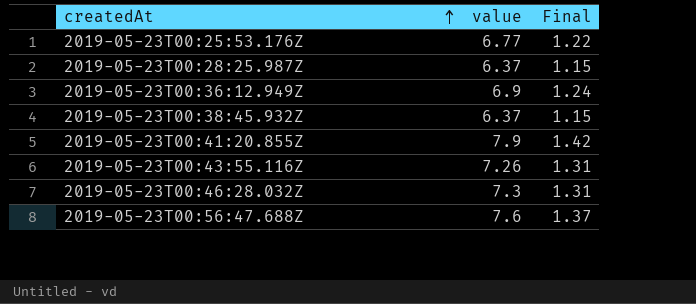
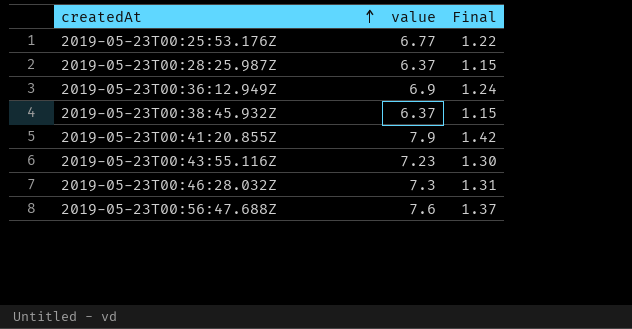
2019-05-23T00:43:55.116Z | value: 7.26 -> 7.23
2019-05-23T00:43:55.116Z | Final: 1.31 -> 1.30

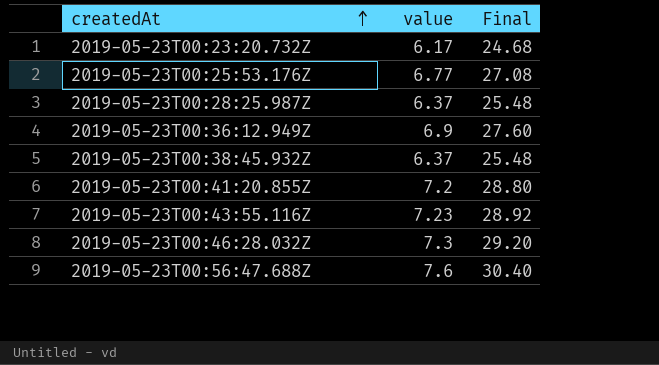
column Final | formula: [value] * 0.18 -> [value] * 4
row 2019-05-23T00:23:20.732Z: none -> 6.17 | 24.68
2019-05-23T00:41:20.855Z | value: 7.9 -> 7.2

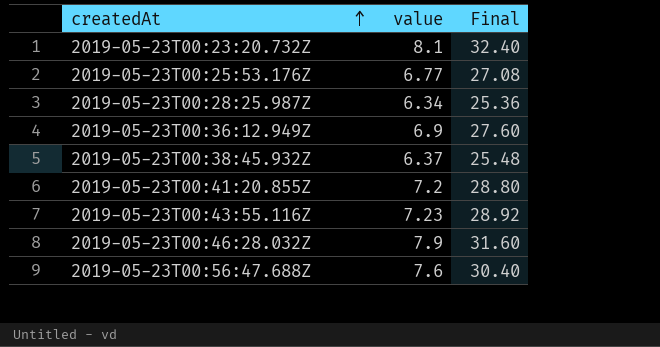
2019-05-23T00:23:20.732Z | value: 6.17 -> 8.1
2019-05-23T00:23:20.732Z | Final: 24.68 -> 32.40
2019-05-23T00:28:25.987Z | value: 6.37 -> 6.34
2019-05-23T00:28:25.987Z | Final: 25.48 -> 25.36
2019-05-23T00:46:28.032Z | value: 7.3 -> 7.9
2019-05-23T00:46:28.032Z | Final: 29.20 -> 31.60

